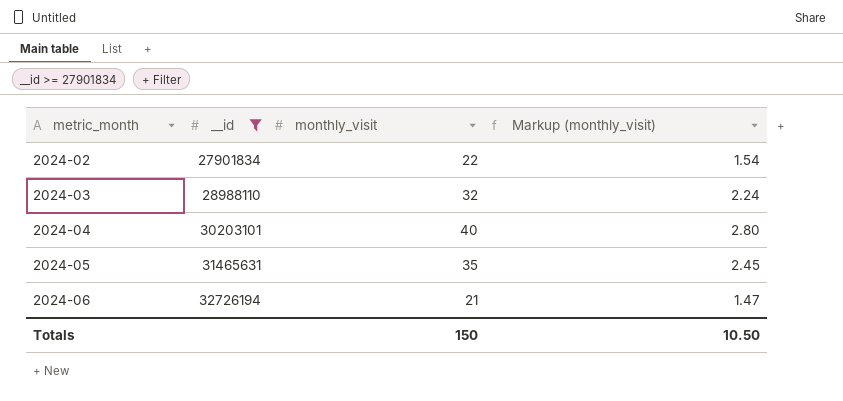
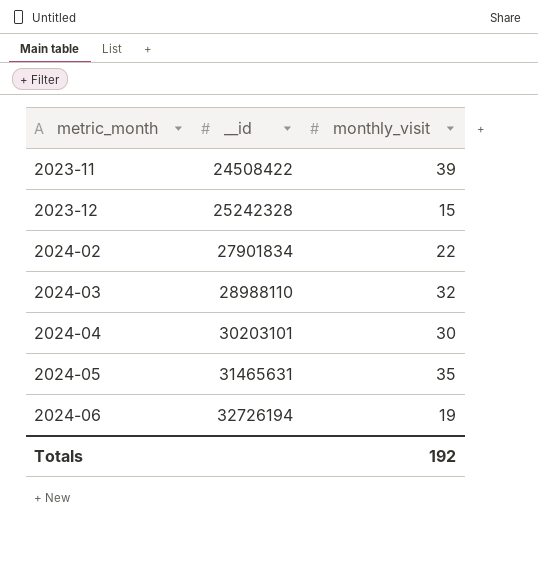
filter: __id >= 27901834 -> none
column Markup (monthly_visit) | formula: [monthly_visit] * 0.07 -> none
2024-04 | monthly_visit: 40 -> 30
2024-06 | monthly_visit: 21 -> 19
Totals | monthly_visit: 150 -> 192

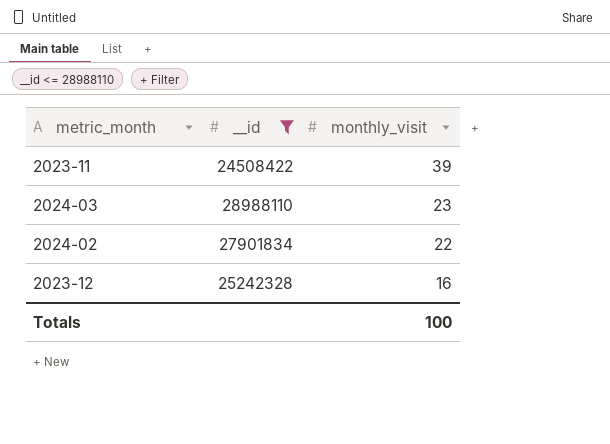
filter: none -> __id <= 28988110
row order: metric_month ascending -> monthly_visit descending
2024-03 | monthly_visit: 32 -> 23
2023-12 | monthly_visit: 15 -> 16
Totals | monthly_visit: 192 -> 100

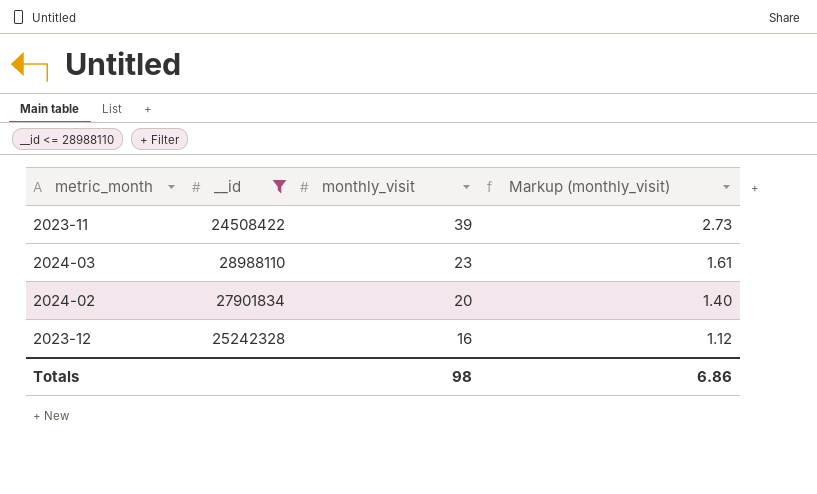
column Markup (monthly_visit) | formula: none -> [monthly_visit] * 0.07
2024-02 | monthly_visit: 22 -> 20
Totals | monthly_visit: 100 -> 98

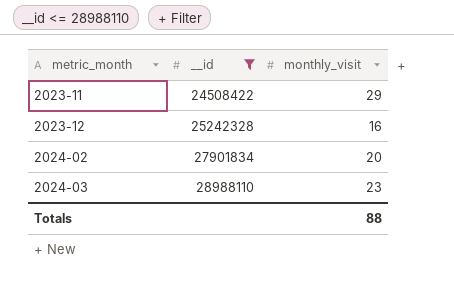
row order: monthly_visit descending -> metric_month ascending
column Markup (monthly_visit) | formula: [monthly_visit] * 0.07 -> none
2023-11 | monthly_visit: 39 -> 29
Totals | monthly_visit: 98 -> 88

